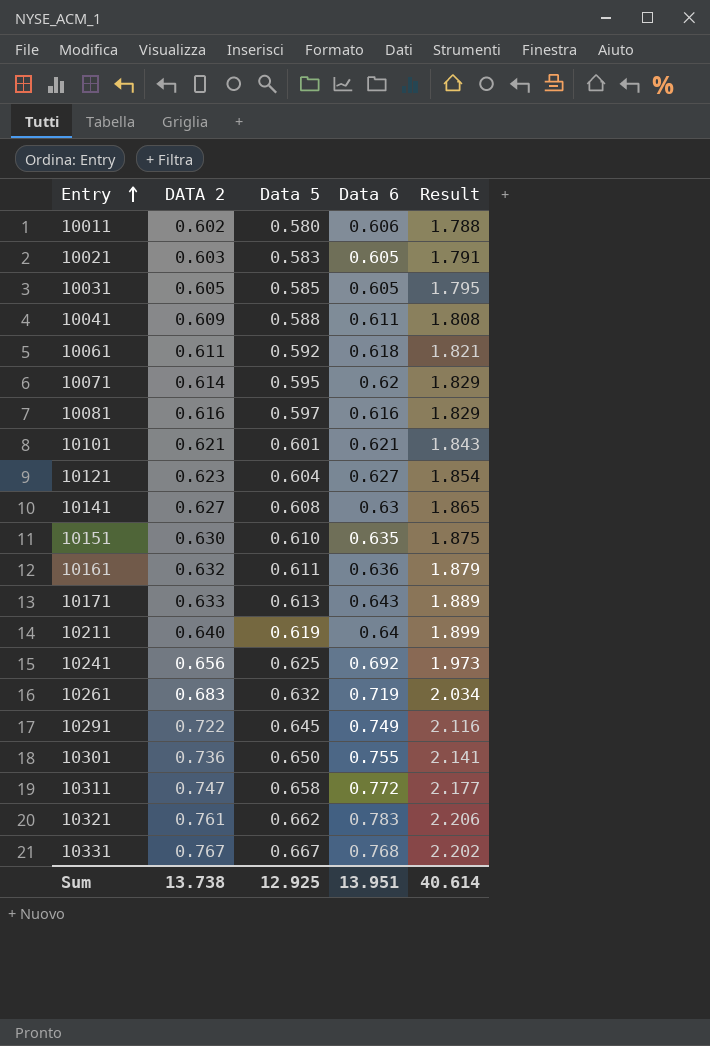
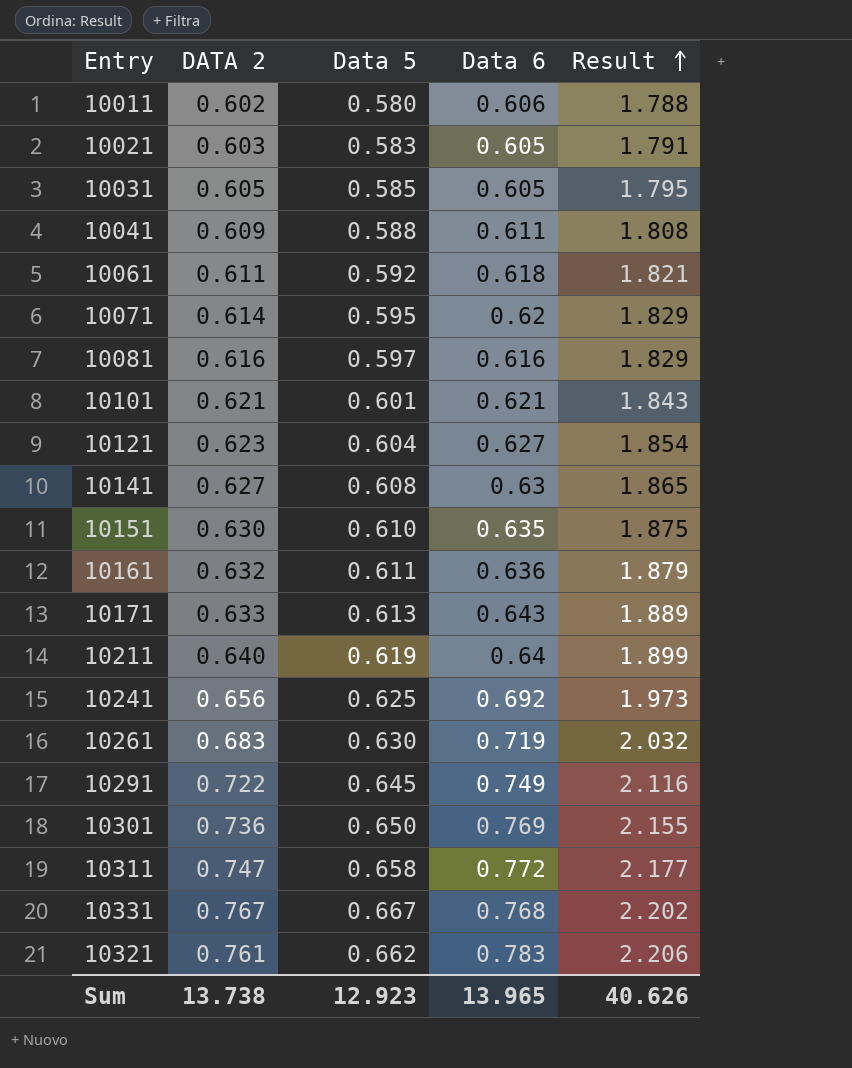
row order: Entry ascending -> Result ascending
10261 | Data 5: 0.632 -> 0.630
10261 | Result: 2.034 -> 2.032
10301 | Data 6: 0.755 -> 0.769
10301 | Result: 2.141 -> 2.155
Sum | Data 5: 12.925 -> 12.923
Sum | Data 6: 13.951 -> 13.965
Sum | Result: 40.614 -> 40.626

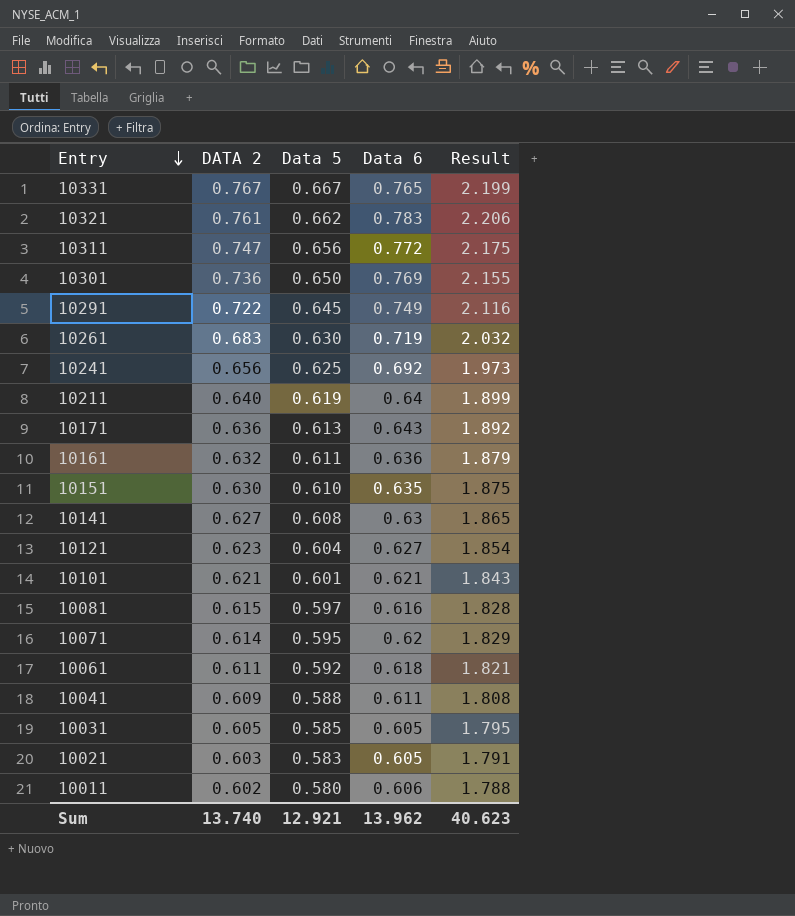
row order: Result ascending -> Entry descending
10331 | Data 6: 0.768 -> 0.765
10331 | Result: 2.202 -> 2.199
10311 | Data 5: 0.658 -> 0.656
10311 | Result: 2.177 -> 2.175
10171 | DATA 2: 0.633 -> 0.636
10171 | Result: 1.889 -> 1.892
10081 | DATA 2: 0.616 -> 0.615
10081 | Result: 1.829 -> 1.828
Sum | DATA 2: 13.738 -> 13.740
Sum | Data 5: 12.923 -> 12.921
Sum | Data 6: 13.965 -> 13.962
Sum | Result: 40.626 -> 40.623

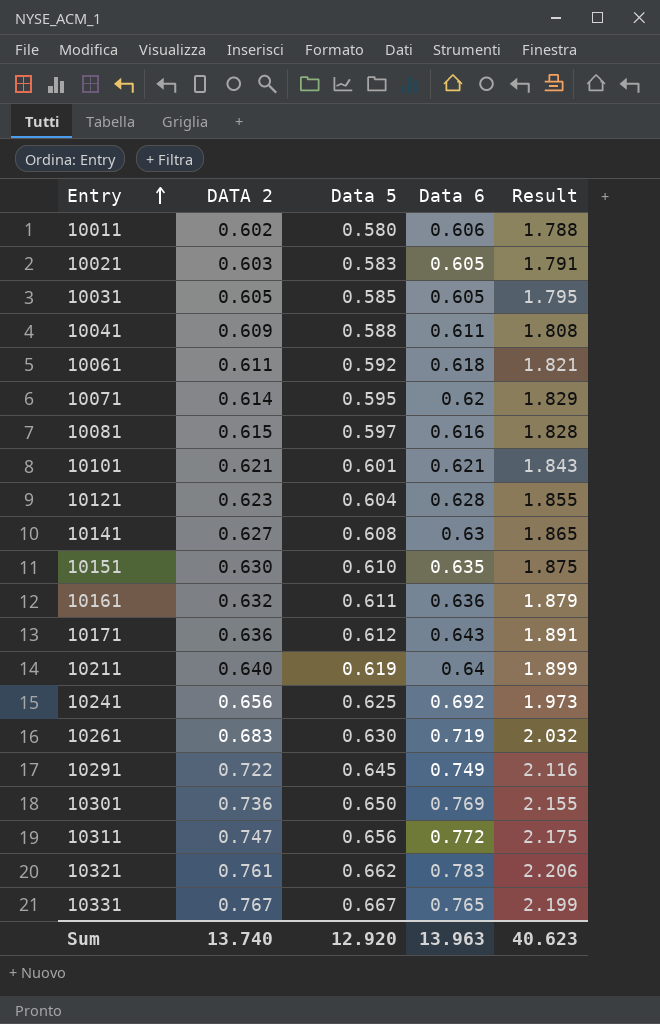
row order: Entry descending -> Entry ascending
10121 | Data 6: 0.627 -> 0.628
10121 | Result: 1.854 -> 1.855
10171 | Data 5: 0.613 -> 0.612
10171 | Result: 1.892 -> 1.891
Sum | Data 5: 12.921 -> 12.920
Sum | Data 6: 13.962 -> 13.963

